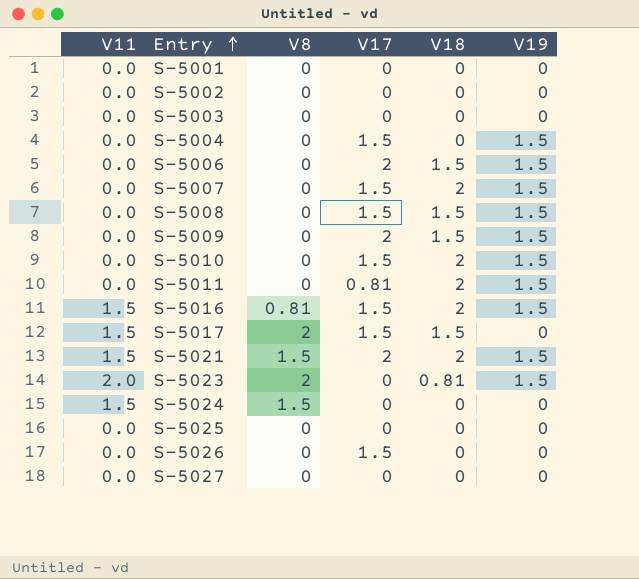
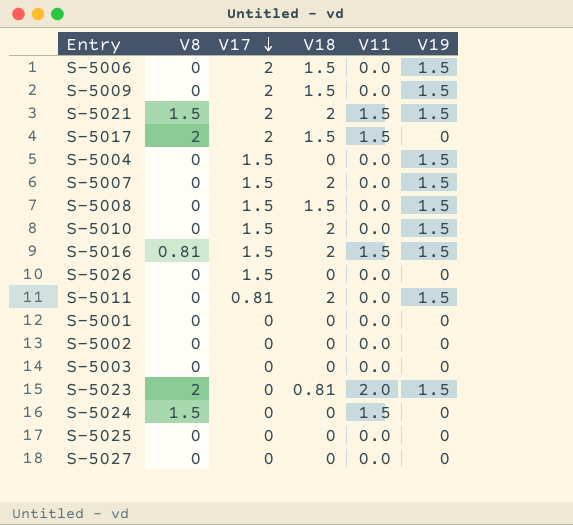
row order: Entry ascending -> V17 descending
column V11 | position: 1 -> 5
S-5017 | V17: 1.5 -> 2

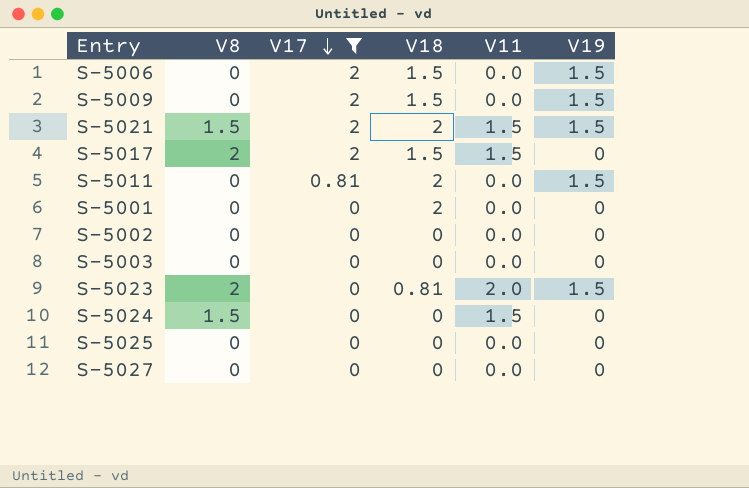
filter: none -> V17 != 1.5
S-5001 | V18: 0 -> 2

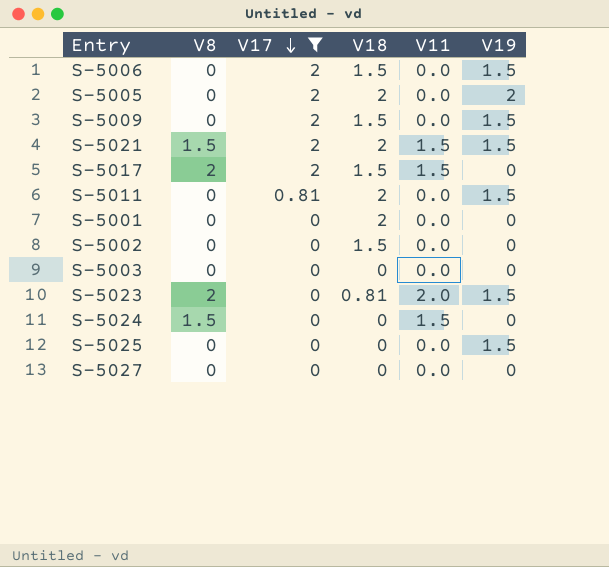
row S-5005: none -> 0 | 2 | 2 | 0.0 | 2
S-5002 | V18: 0 -> 1.5
S-5025 | V19: 0 -> 1.5

